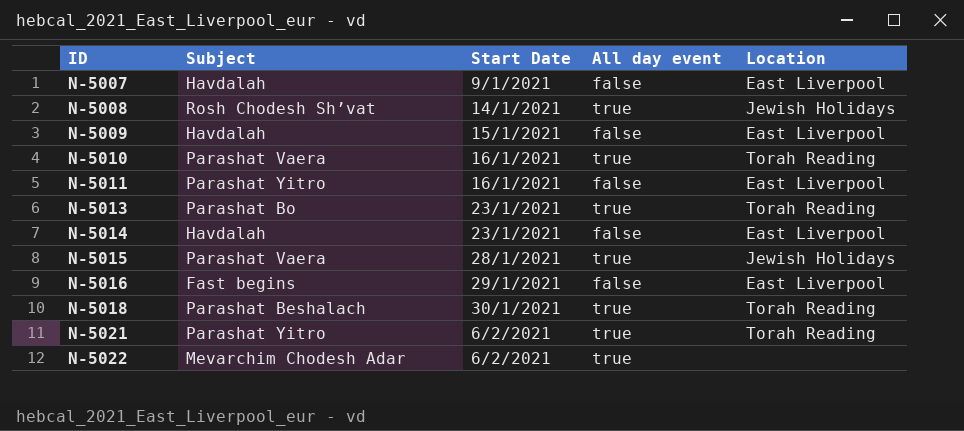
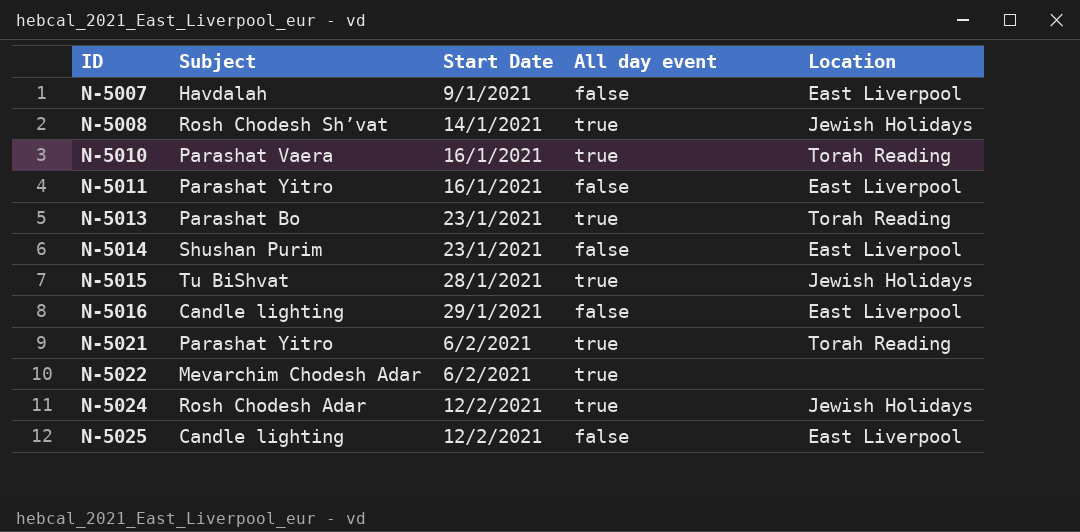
row N-5009: Havdalah | 15/1/2021 | false | East Liverpool -> none
row N-5018: Parashat Beshalach | 30/1/2021 | true | Torah Reading -> none
N-5014 | Subject: Havdalah -> Shushan Purim
N-5015 | Subject: Parashat Vaera -> Tu BiShvat
N-5016 | Subject: Fast begins -> Candle lighting
row N-5024: none -> Rosh Chodesh Adar | 12/2/2021 | true | Jewish Holidays
row N-5025: none -> Candle lighting | 12/2/2021 | false | East Liverpool

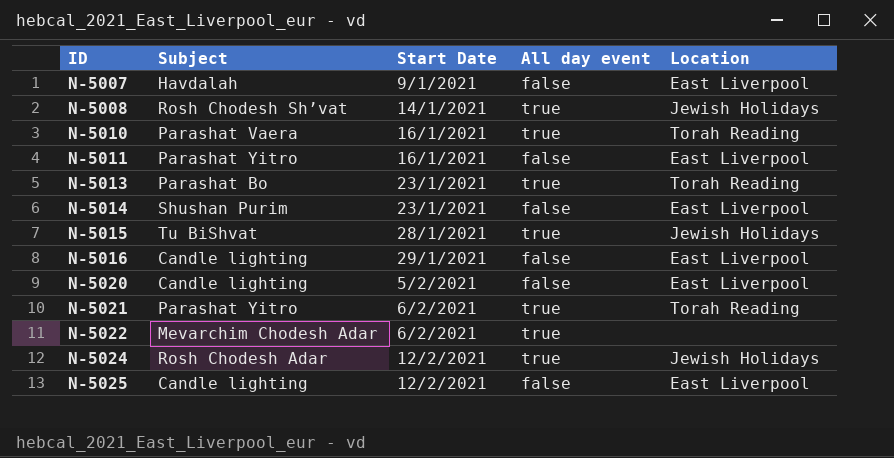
row N-5020: none -> Candle lighting | 5/2/2021 | false | East Liverpool

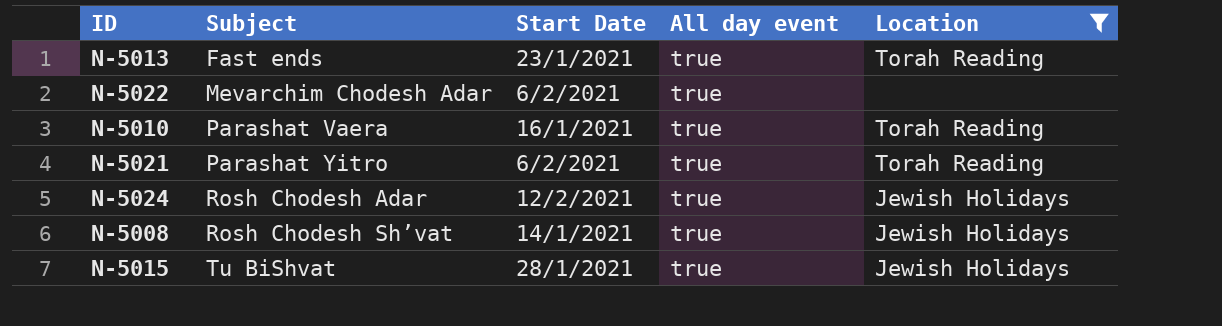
filter: none -> Location != East Liverpool
row order: ID ascending -> Subject ascending
N-5013 | Subject: Parashat Bo -> Fast ends

